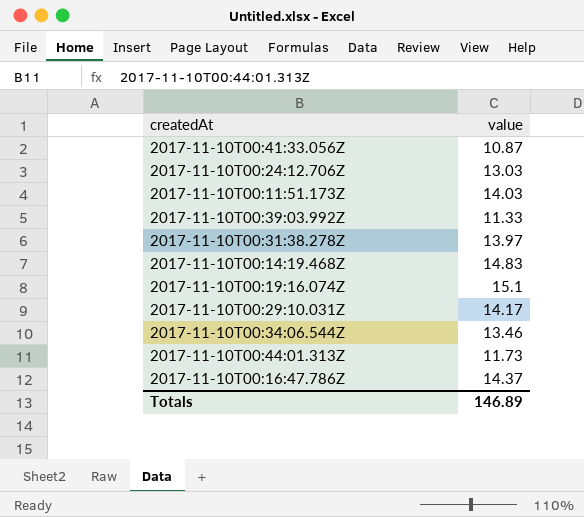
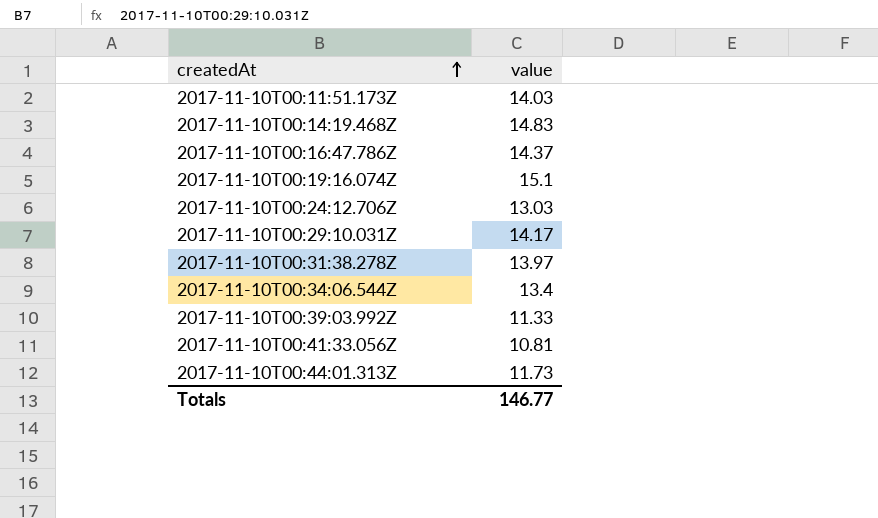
row order: none -> createdAt ascending
2017-11-10T00:34:06.544Z | value: 13.46 -> 13.4
2017-11-10T00:41:33.056Z | value: 10.87 -> 10.81
Totals | value: 146.89 -> 146.77

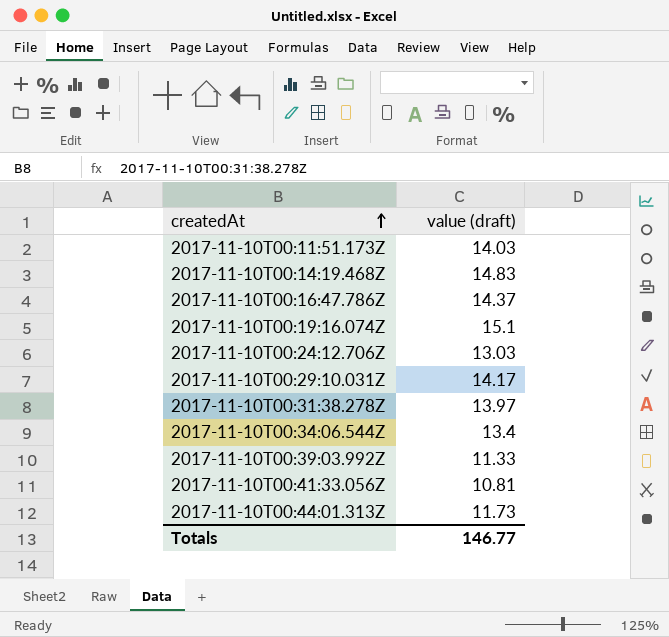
column name: value -> value (draft)

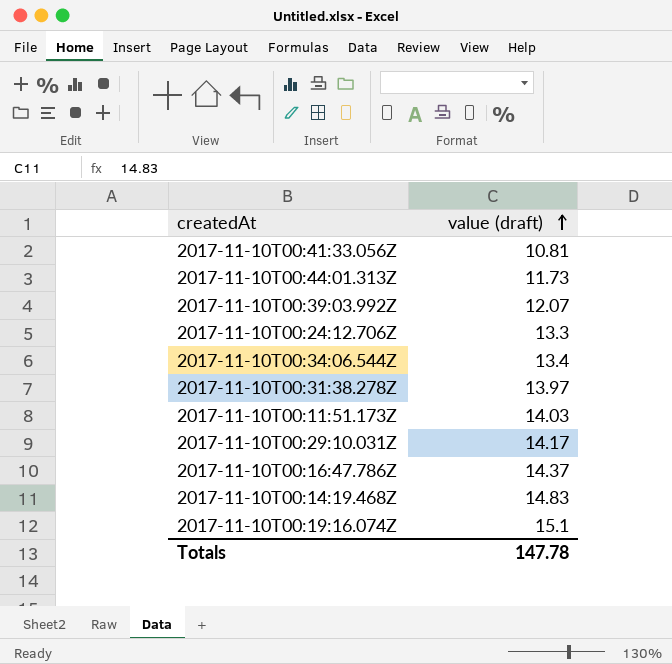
row order: createdAt ascending -> value (draft) ascending
2017-11-10T00:39:03.992Z | value (draft): 11.33 -> 12.07
2017-11-10T00:24:12.706Z | value (draft): 13.03 -> 13.3
Totals | value (draft): 146.77 -> 147.78

